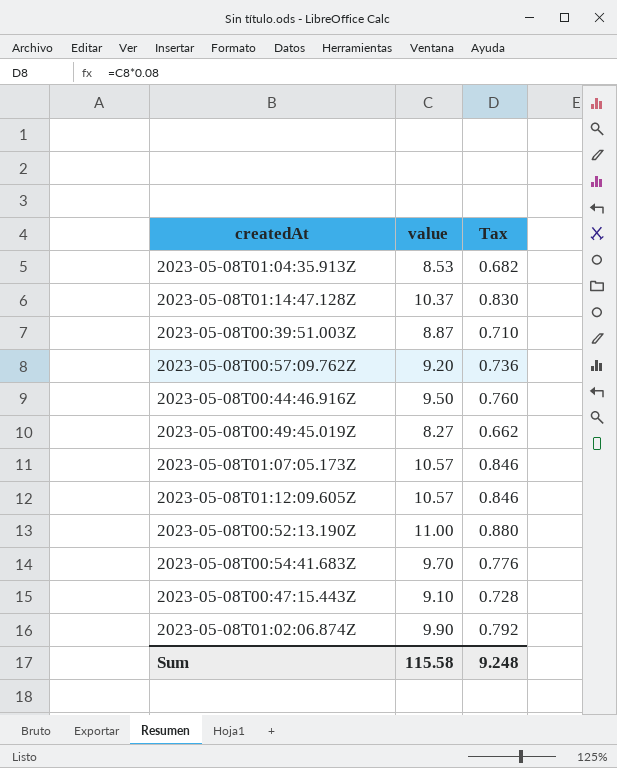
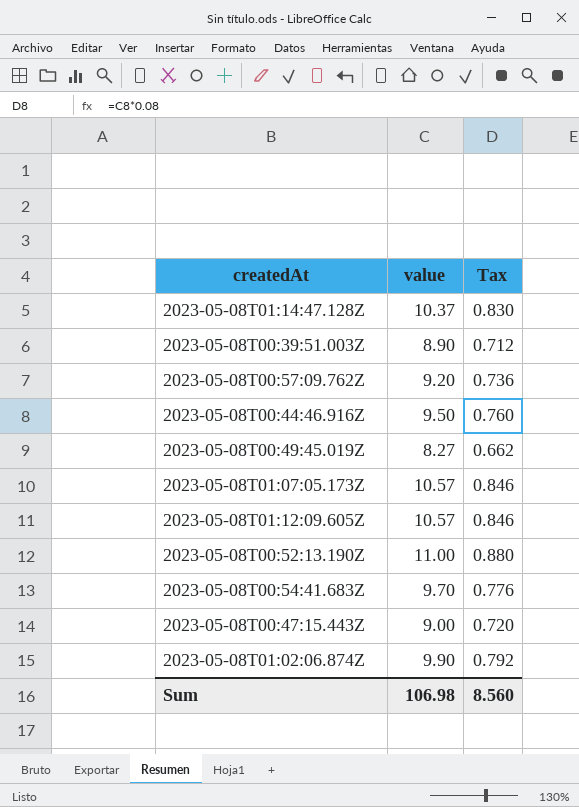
row 2023-05-08T01:04:35.913Z: 8.53 | 0.682 -> none
2023-05-08T00:39:51.003Z | value: 8.87 -> 8.90
2023-05-08T00:39:51.003Z | Tax: 0.710 -> 0.712
2023-05-08T00:47:15.443Z | value: 9.10 -> 9.00
2023-05-08T00:47:15.443Z | Tax: 0.728 -> 0.720
Sum | value: 115.58 -> 106.98
Sum | Tax: 9.248 -> 8.560

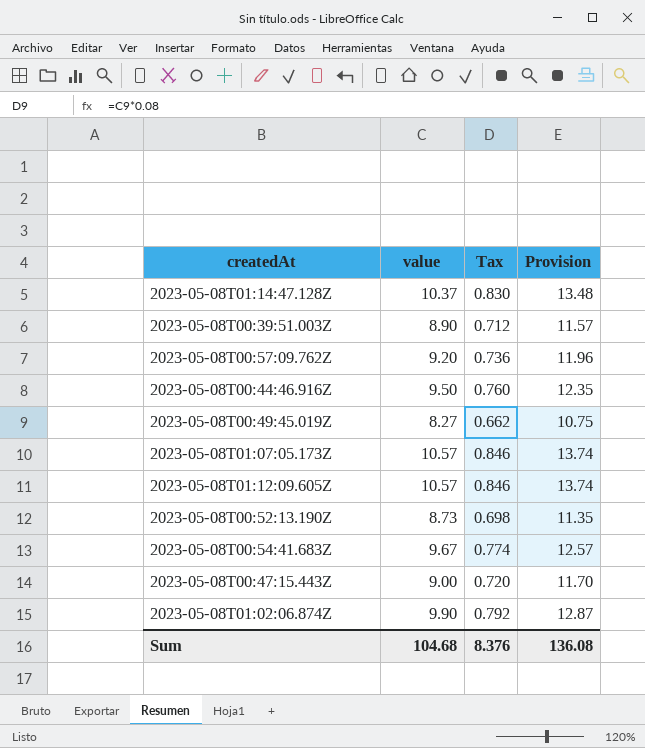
column Provision | formula: none -> [value] * 1.3
2023-05-08T00:52:13.190Z | value: 11.00 -> 8.73
2023-05-08T00:52:13.190Z | Tax: 0.880 -> 0.698
2023-05-08T00:54:41.683Z | value: 9.70 -> 9.67
2023-05-08T00:54:41.683Z | Tax: 0.776 -> 0.774
Sum | value: 106.98 -> 104.68
Sum | Tax: 8.560 -> 8.376

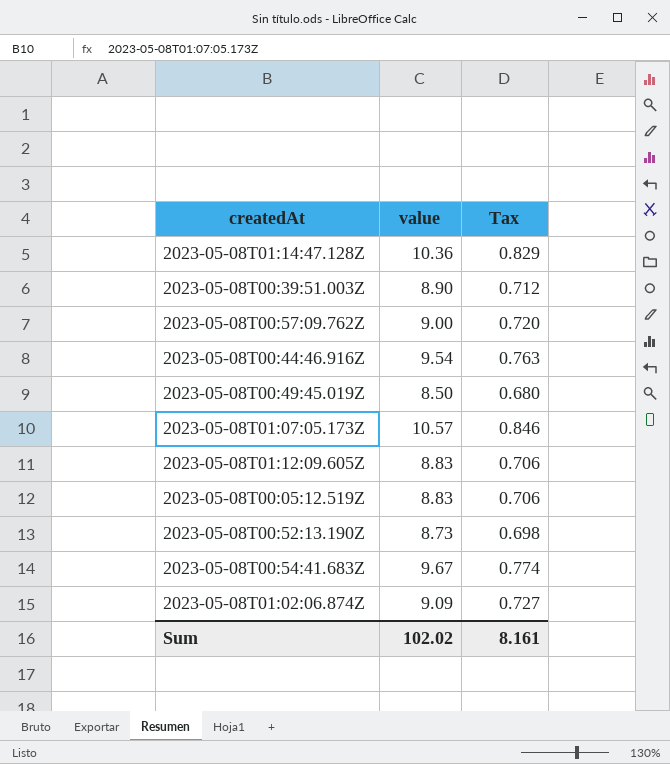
column Provision | formula: [value] * 1.3 -> none
row 2023-05-08T00:47:15.443Z: 9.00 | 0.720 | 11.70 -> none
2023-05-08T01:14:47.128Z | value: 10.37 -> 10.36
2023-05-08T01:14:47.128Z | Tax: 0.830 -> 0.829
2023-05-08T00:57:09.762Z | value: 9.20 -> 9.00
2023-05-08T00:57:09.762Z | Tax: 0.736 -> 0.720
2023-05-08T00:44:46.916Z | value: 9.50 -> 9.54
2023-05-08T00:44:46.916Z | Tax: 0.760 -> 0.763
2023-05-08T00:49:45.019Z | value: 8.27 -> 8.50
2023-05-08T00:49:45.019Z | Tax: 0.662 -> 0.680
2023-05-08T01:12:09.605Z | value: 10.57 -> 8.83
2023-05-08T01:12:09.605Z | Tax: 0.846 -> 0.706
row 2023-05-08T00:05:12.519Z: none -> 8.83 | 0.706
2023-05-08T01:02:06.874Z | value: 9.90 -> 9.09
2023-05-08T01:02:06.874Z | Tax: 0.792 -> 0.727
Sum | value: 104.68 -> 102.02
Sum | Tax: 8.376 -> 8.161

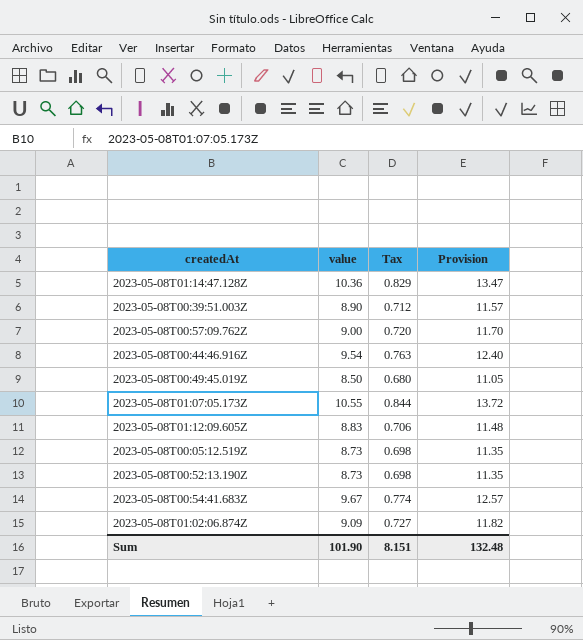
column Provision | formula: none -> [value] * 1.3
2023-05-08T01:07:05.173Z | value: 10.57 -> 10.55
2023-05-08T01:07:05.173Z | Tax: 0.846 -> 0.844
2023-05-08T00:05:12.519Z | value: 8.83 -> 8.73
2023-05-08T00:05:12.519Z | Tax: 0.706 -> 0.698
Sum | value: 102.02 -> 101.90
Sum | Tax: 8.161 -> 8.151

